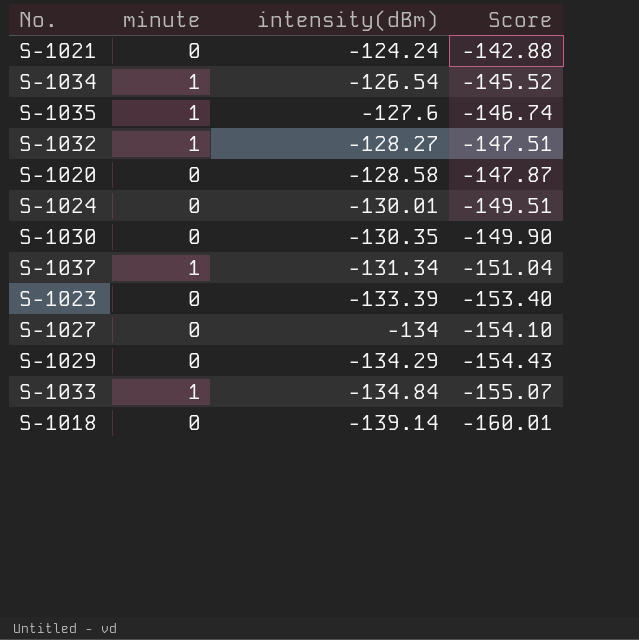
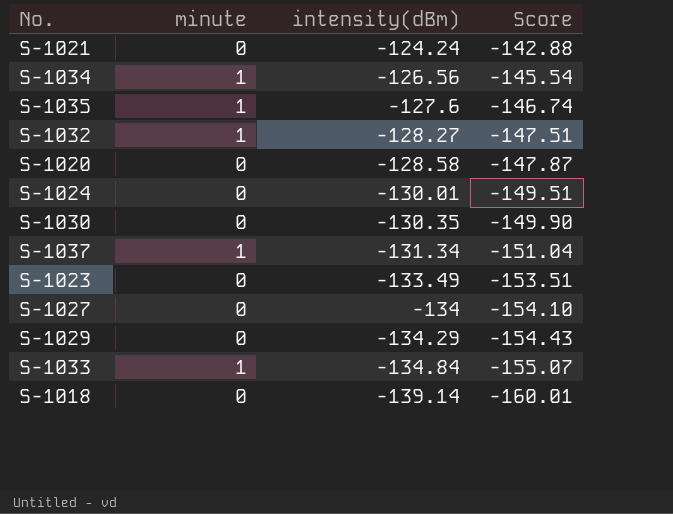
S-1034 | intensity(dBm): -126.54 -> -126.56
S-1034 | Score: -145.52 -> -145.54
S-1023 | intensity(dBm): -133.39 -> -133.49
S-1023 | Score: -153.40 -> -153.51

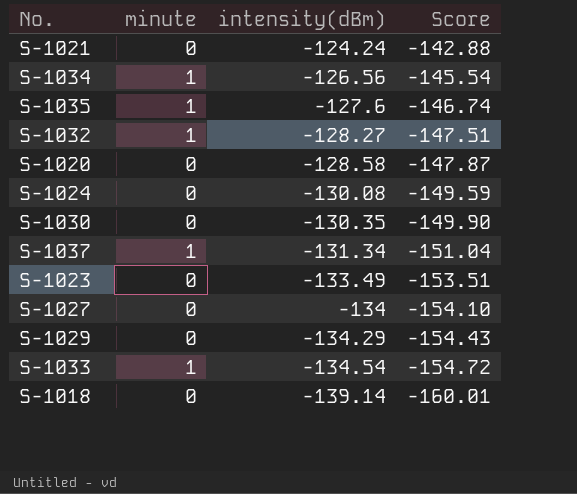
S-1024 | intensity(dBm): -130.01 -> -130.08
S-1024 | Score: -149.51 -> -149.59
S-1033 | intensity(dBm): -134.84 -> -134.54
S-1033 | Score: -155.07 -> -154.72

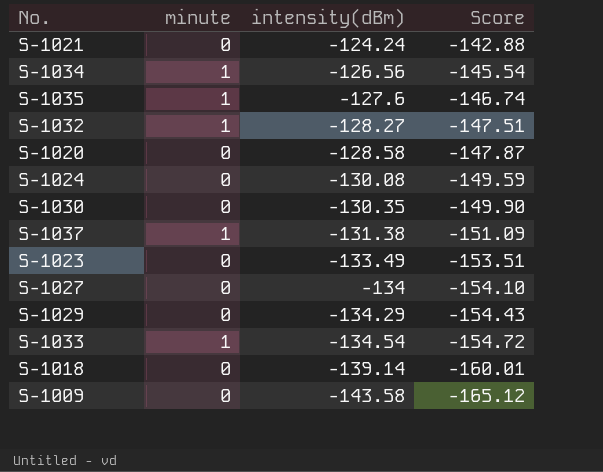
S-1037 | intensity(dBm): -131.34 -> -131.38
S-1037 | Score: -151.04 -> -151.09
row S-1009: none -> 0 | -143.58 | -165.12

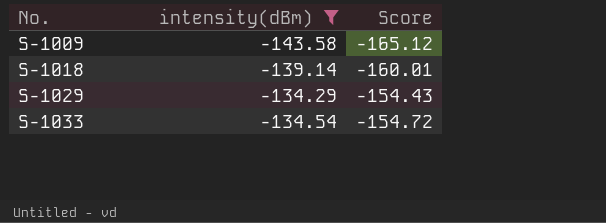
filter: none -> intensity(dBm) <= -134.29
row order: intensity(dBm) descending -> No. ascending
column minute | position: 2 -> none

